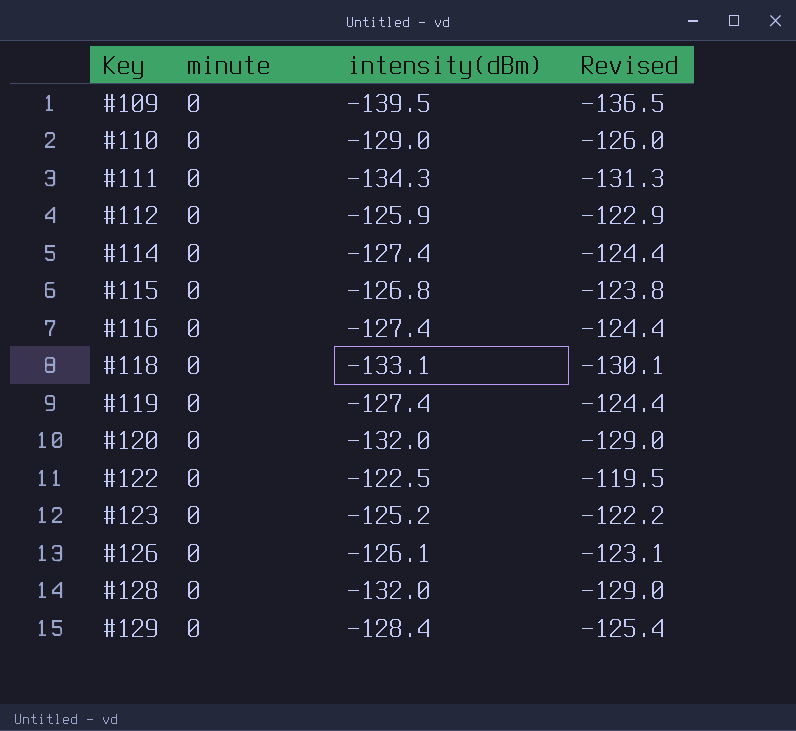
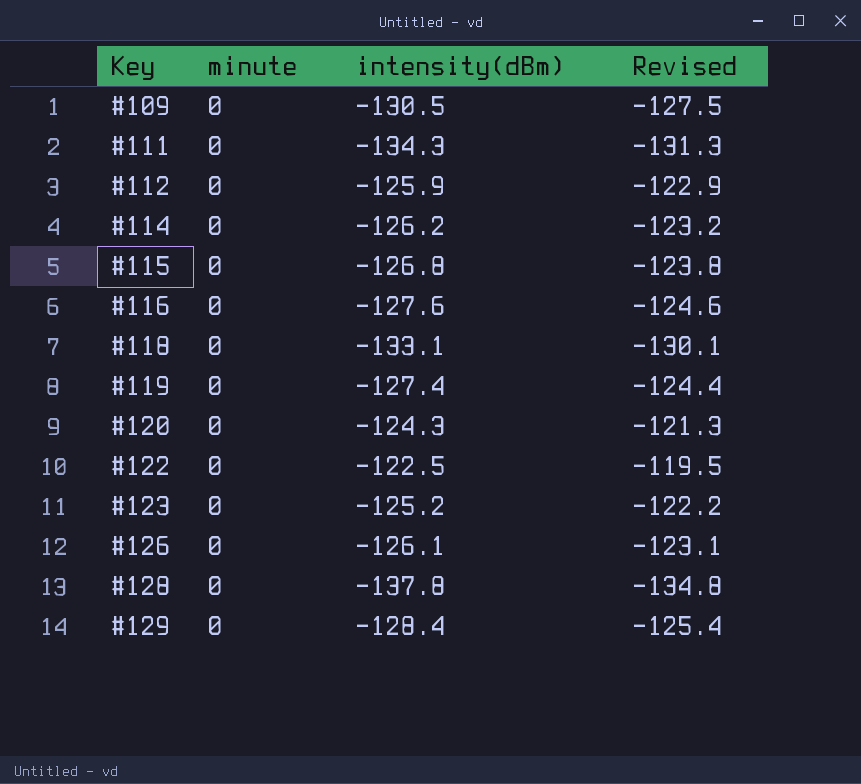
row #110: 0 | -129.0 | -126.0 -> none
#109 | intensity(dBm): -139.5 -> -130.5
#109 | Revised: -136.5 -> -127.5
#114 | intensity(dBm): -127.4 -> -126.2
#114 | Revised: -124.4 -> -123.2
#116 | intensity(dBm): -127.4 -> -127.6
#116 | Revised: -124.4 -> -124.6
#120 | intensity(dBm): -132.0 -> -124.3
#120 | Revised: -129.0 -> -121.3
#128 | intensity(dBm): -132.0 -> -137.8
#128 | Revised: -129.0 -> -134.8

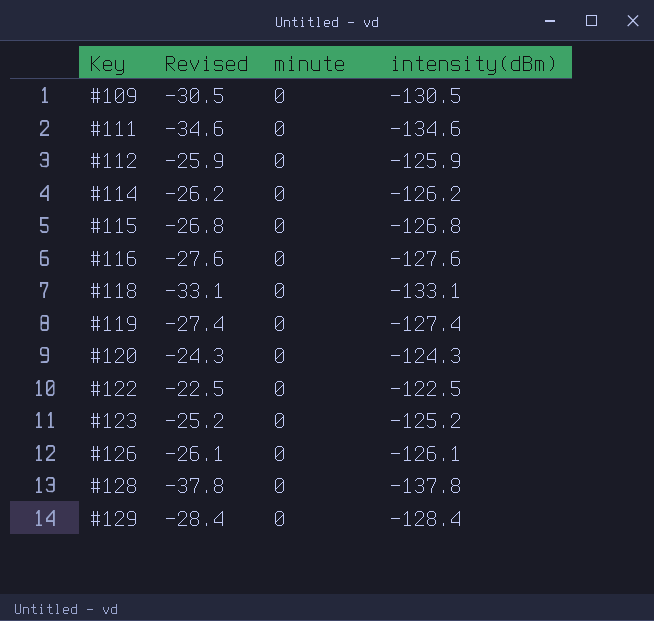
column Revised | formula: [intensity(dBm)] + 3 -> [intensity(dBm)] + 100
column Revised | position: 4 -> 2
#111 | intensity(dBm): -134.3 -> -134.6

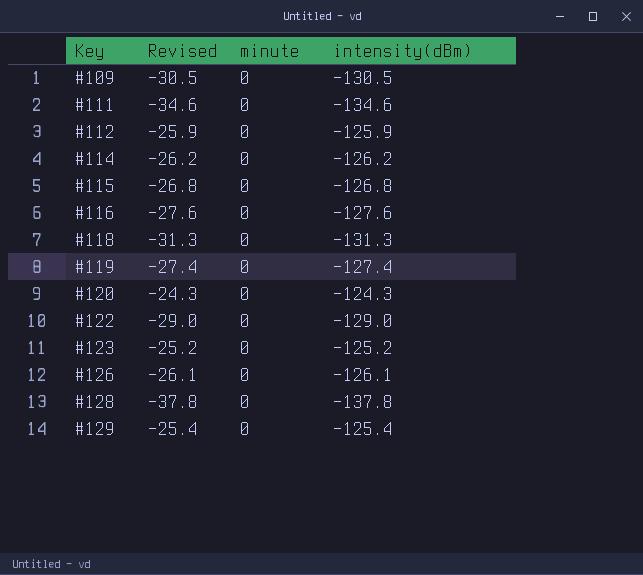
#118 | Revised: -33.1 -> -31.3
#118 | intensity(dBm): -133.1 -> -131.3
#122 | Revised: -22.5 -> -29.0
#122 | intensity(dBm): -122.5 -> -129.0
#129 | Revised: -28.4 -> -25.4
#129 | intensity(dBm): -128.4 -> -125.4

